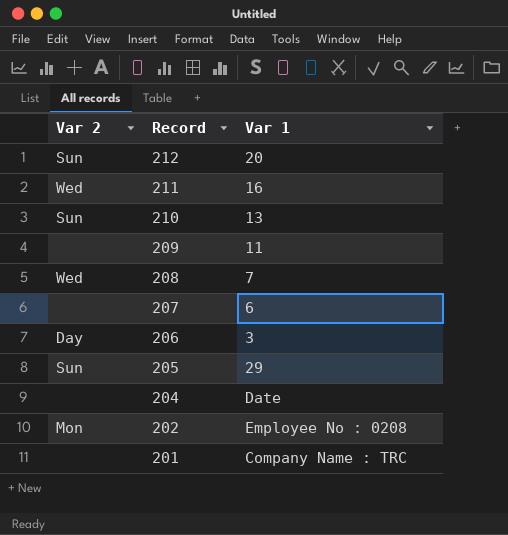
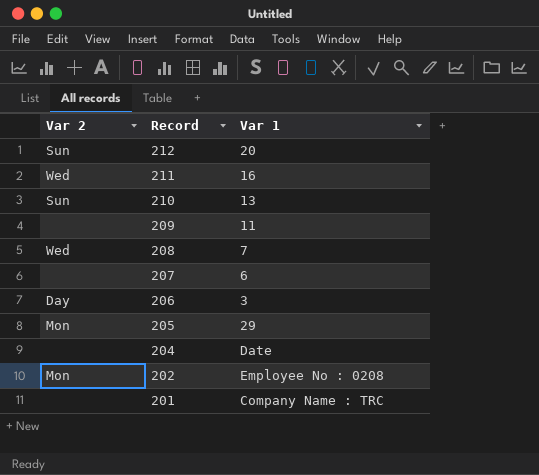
205 | Var 2: Sun -> Mon

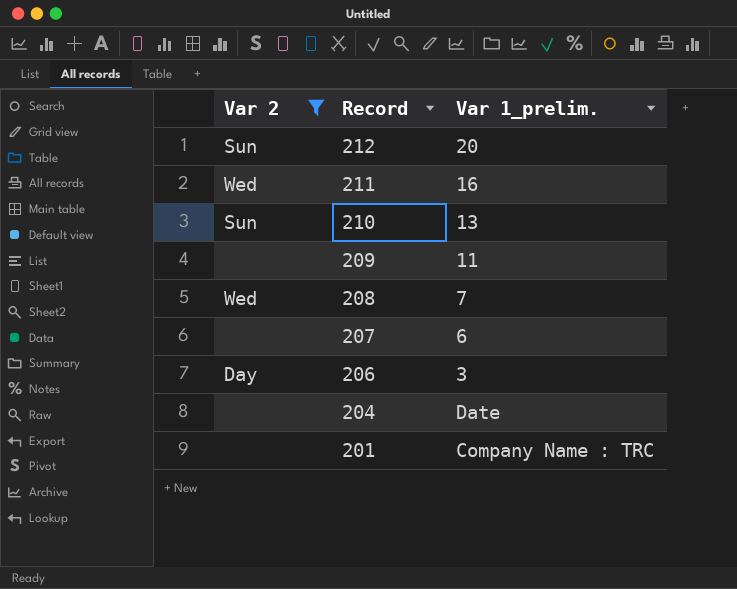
filter: none -> Var 2 != Mon
column name: Var 1 -> Var 1_prelim.

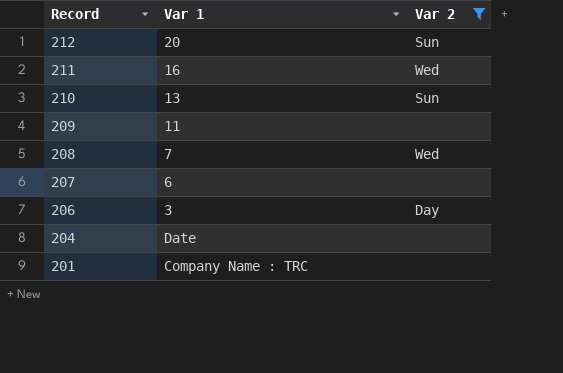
column name: Var 1_prelim. -> Var 1
column Var 2 | position: 1 -> 3

